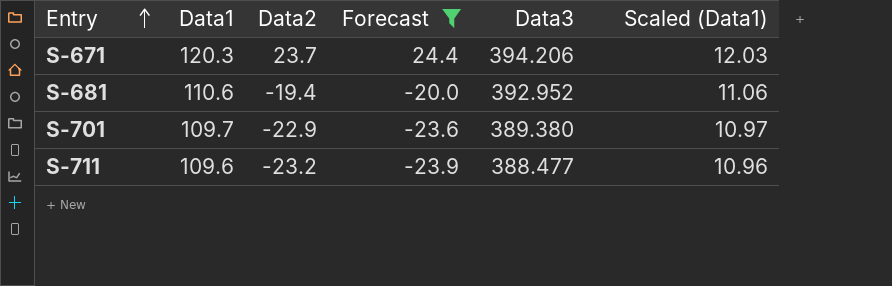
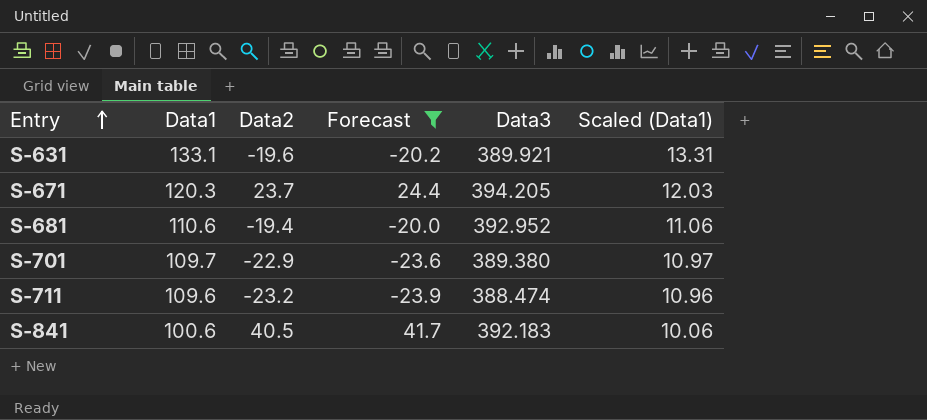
row S-631: none -> 133.1 | -19.6 | -20.2 | 389.921 | 13.31
S-671 | Data3: 394.206 -> 394.205
S-711 | Data3: 388.477 -> 388.474
row S-841: none -> 100.6 | 40.5 | 41.7 | 392.183 | 10.06

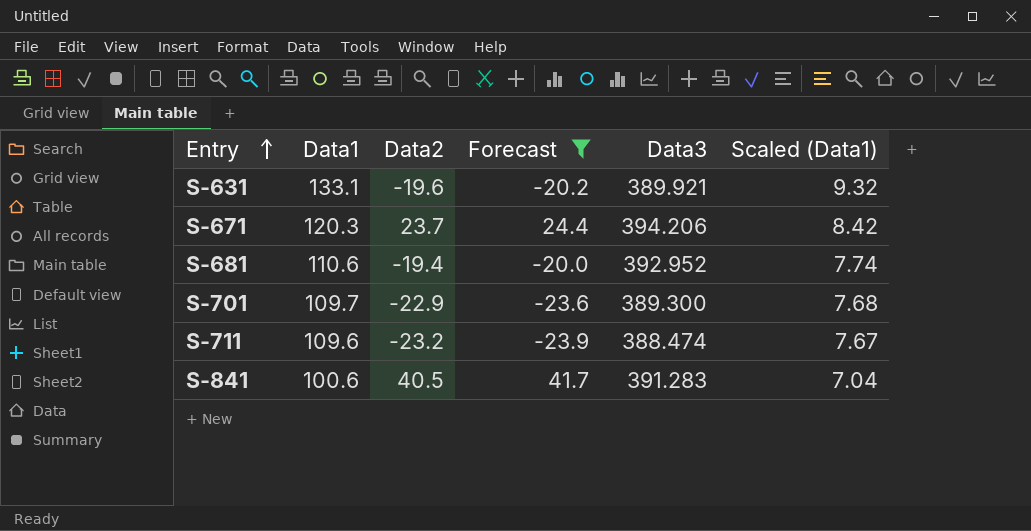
column Scaled (Data1) | formula: [Data1] * 0.1 -> [Data1] * 0.07
S-671 | Data3: 394.205 -> 394.206
S-701 | Data3: 389.380 -> 389.300
S-841 | Data3: 392.183 -> 391.283

